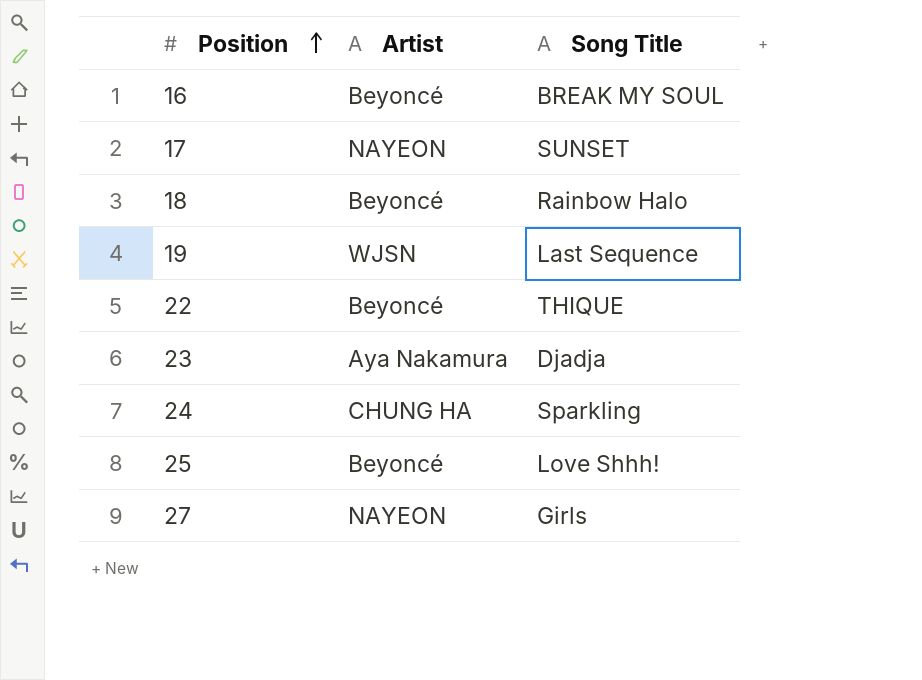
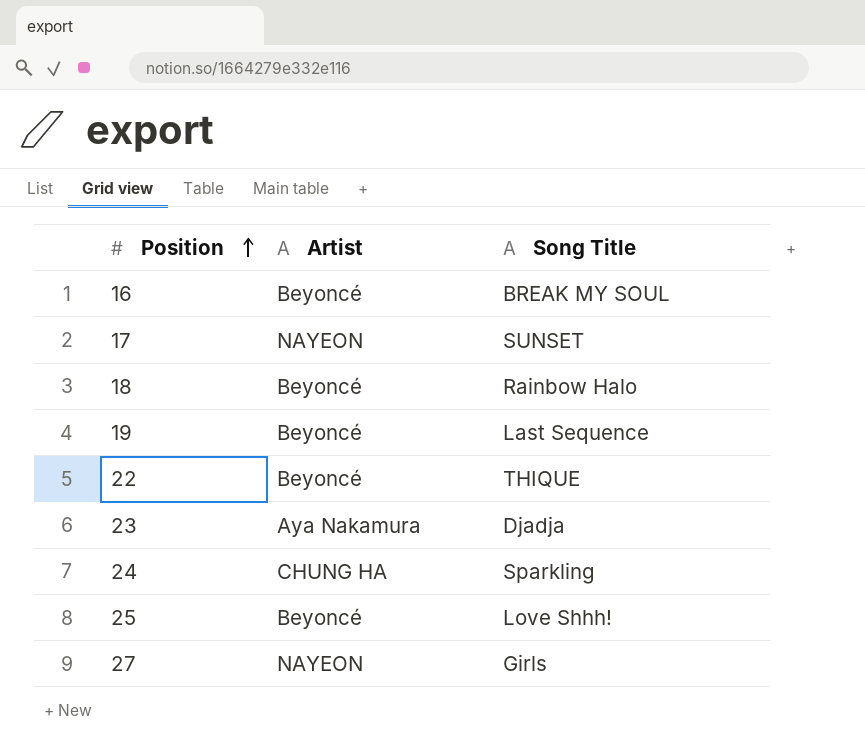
19 | Artist: WJSN -> Beyoncé

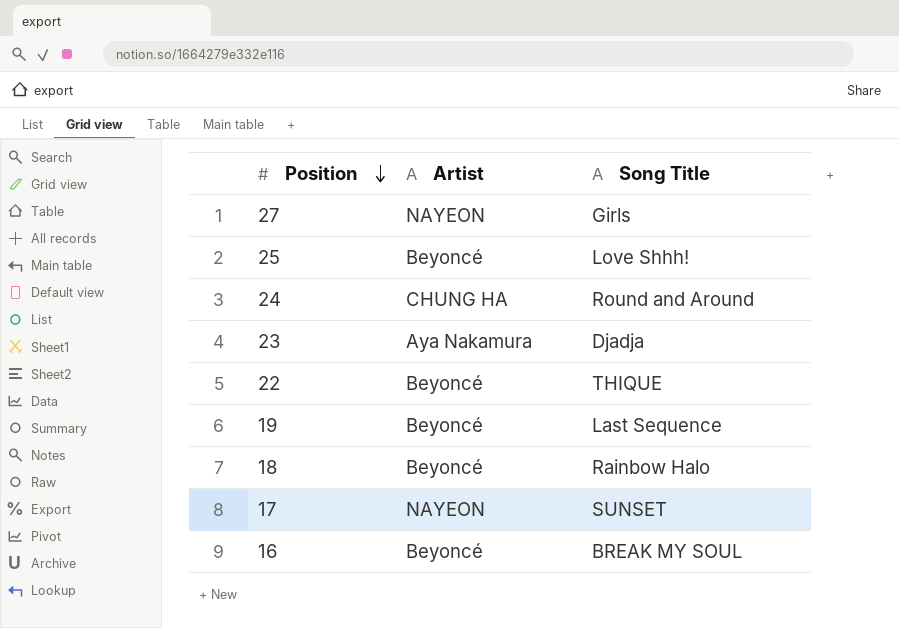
row order: Position ascending -> Position descending
24 | Song Title: Sparkling -> Round and Around

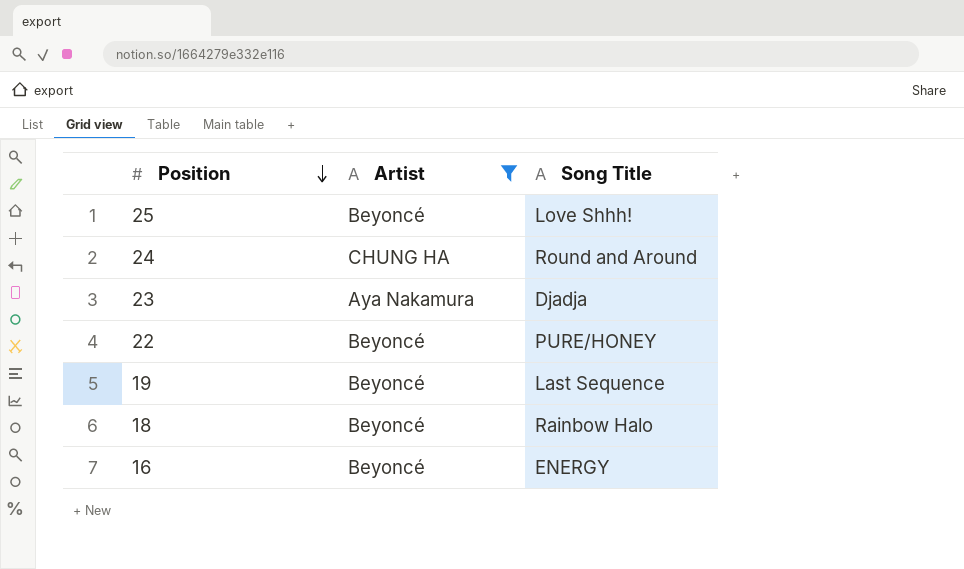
filter: none -> Artist != NAYEON
22 | Song Title: THIQUE -> PURE/HONEY
16 | Song Title: BREAK MY SOUL -> ENERGY

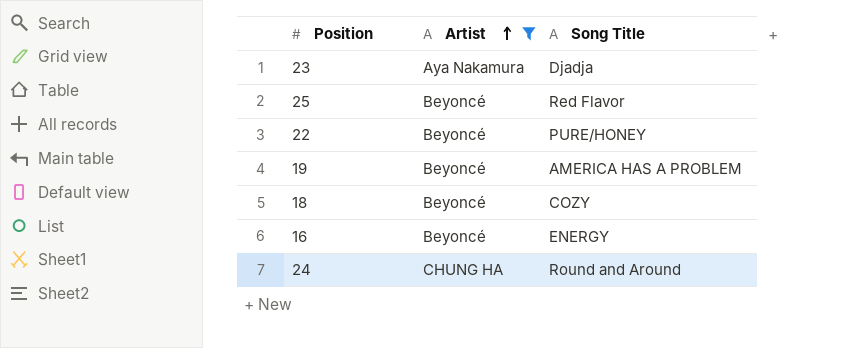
row order: Position descending -> Artist ascending
25 | Song Title: Love Shhh! -> Red Flavor
19 | Song Title: Last Sequence -> AMERICA HAS A PROBLEM
18 | Song Title: Rainbow Halo -> COZY

